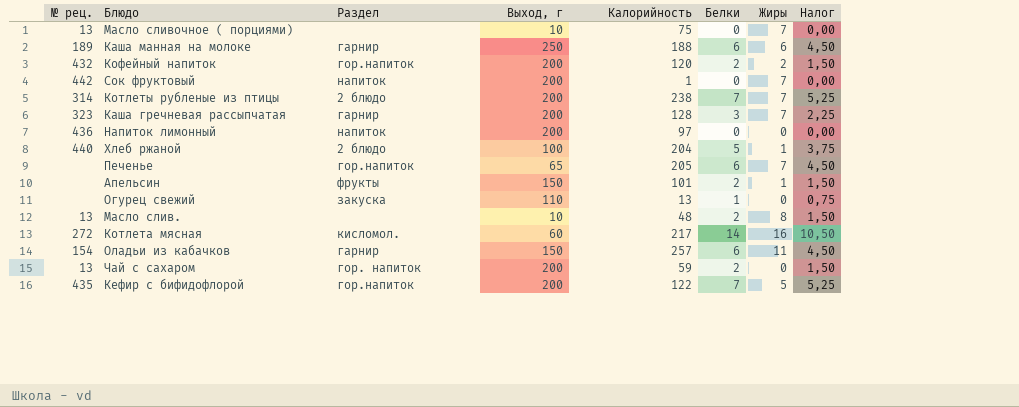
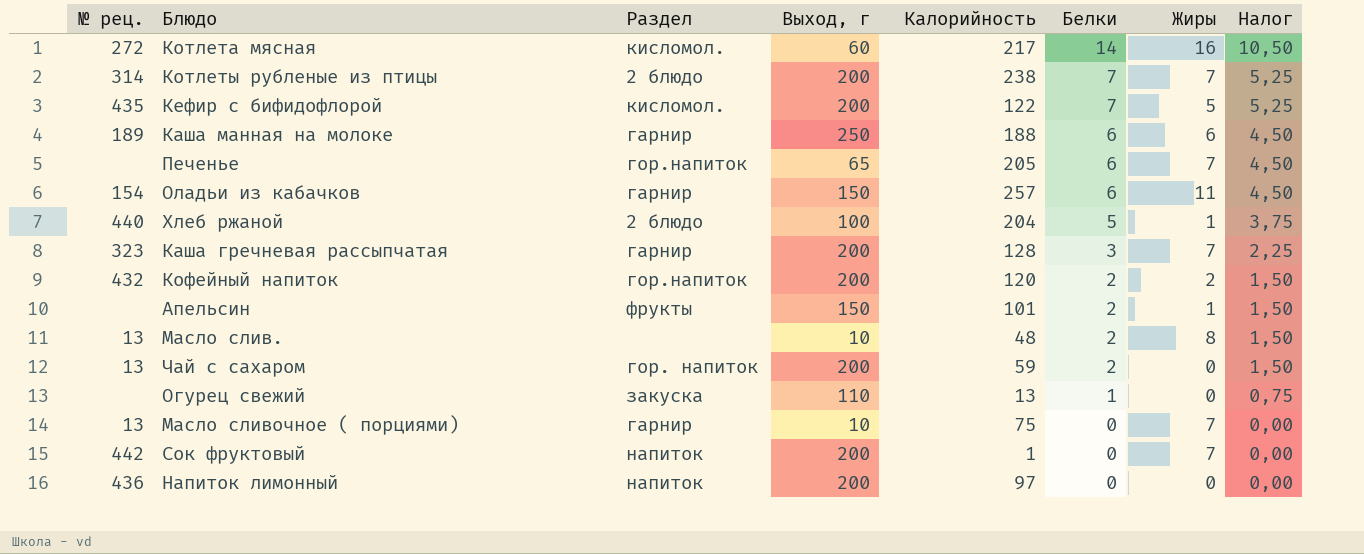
row order: none -> Белки descending
Кефир с бифидофлорой | Раздел: гор.напиток -> кисломол.
Масло сливочное ( порциями) | Раздел: none -> гарнир

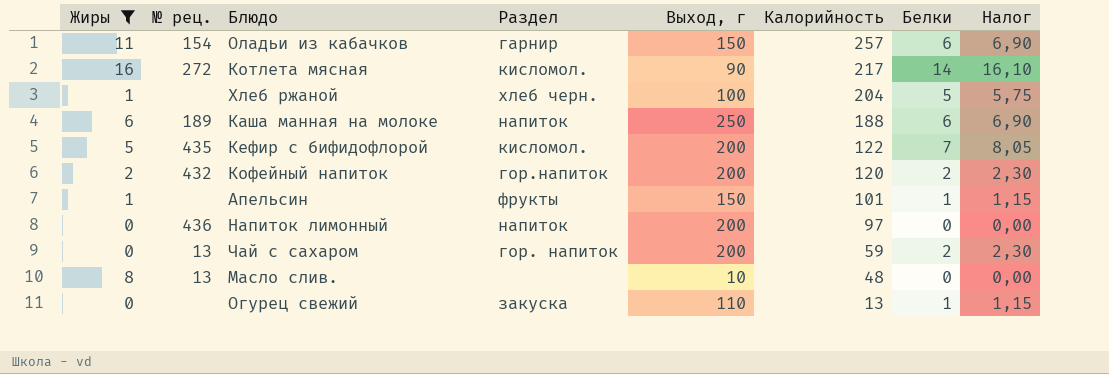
filter: none -> Жиры != 7
row order: Белки descending -> Калорийность descending
column Жиры | position: 7 -> 1
column Налог | formula: [Белки] * 0,75 -> [Белки] * 1,15
Котлета мясная | Выход, г: 60 -> 90
Хлеб ржаной | № рец.: 440 -> none
Хлеб ржаной | Раздел: 2 блюдо -> хлеб черн.
Каша манная на молоке | Раздел: гарнир -> напиток
Апельсин | Белки: 2 -> 1
Масло слив. | Белки: 2 -> 0

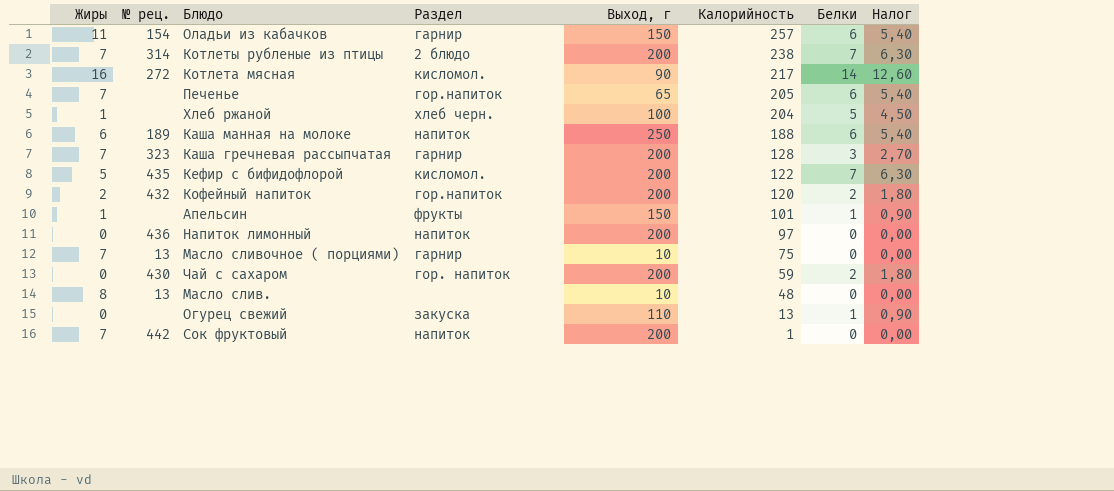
filter: Жиры != 7 -> none
column Налог | formula: [Белки] * 1,15 -> [Белки] * 0,9
Чай с сахаром | № рец.: 13 -> 430

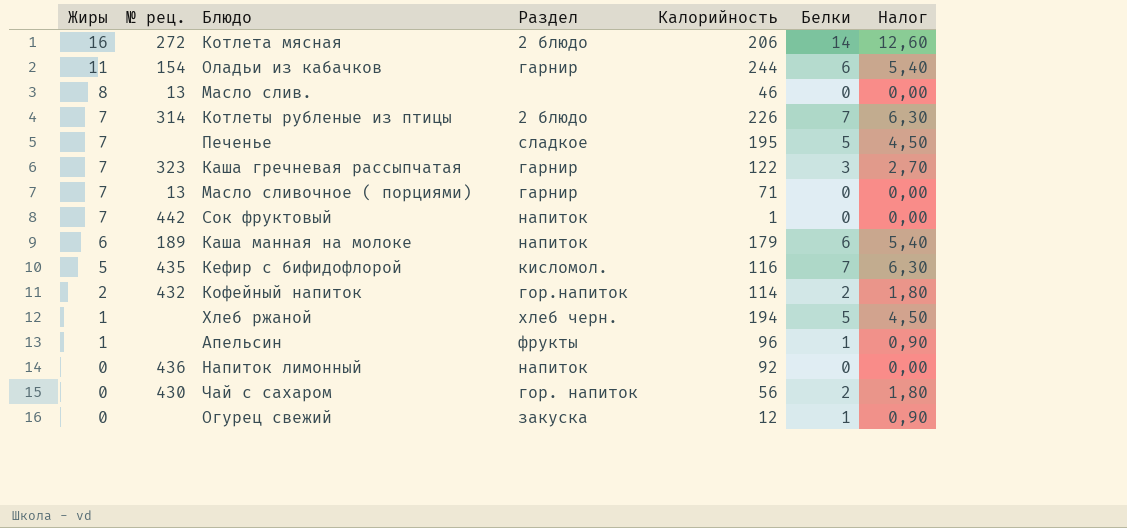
row order: Калорийность descending -> Жиры descending
column Выход, г | position: 5 -> none
Котлета мясная | Раздел: кисломол. -> 2 блюдо
Котлета мясная | Калорийность: 217 -> 206
Оладьи из кабачков | Калорийность: 257 -> 244
Масло слив. | Калорийность: 48 -> 46
Котлеты рубленые из птицы | Калорийность: 238 -> 226
Печенье | Раздел: гор.напиток -> сладкое
Печенье | Калорийность: 205 -> 195
Печенье | Белки: 6 -> 5
Печенье | Налог: 5,40 -> 4,50
Каша гречневая рассыпчатая | Калорийность: 128 -> 122
Масло сливочное ( порциями) | Калорийность: 75 -> 71
Каша манная на молоке | Калорийность: 188 -> 179
Кефир с бифидофлорой | Калорийность: 122 -> 116
Кофейный напиток | Калорийность: 120 -> 114
Хлеб ржаной | Калорийность: 204 -> 194
Апельсин | Калорийность: 101 -> 96
Напиток лимонный | Калорийность: 97 -> 92
Чай с сахаром | Калорийность: 59 -> 56
Огурец свежий | Калорийность: 13 -> 12

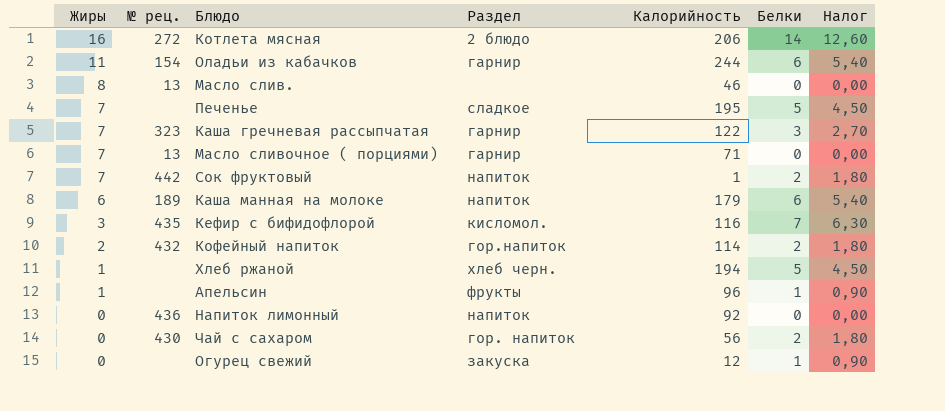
row Котлеты рубленые из птицы: 7 | 314 | 2 блюдо | 226 | 7 | 6,30 -> none
Сок фруктовый | Белки: 0 -> 2
Сок фруктовый | Налог: 0,00 -> 1,80
Кефир с бифидофлорой | Жиры: 5 -> 3

